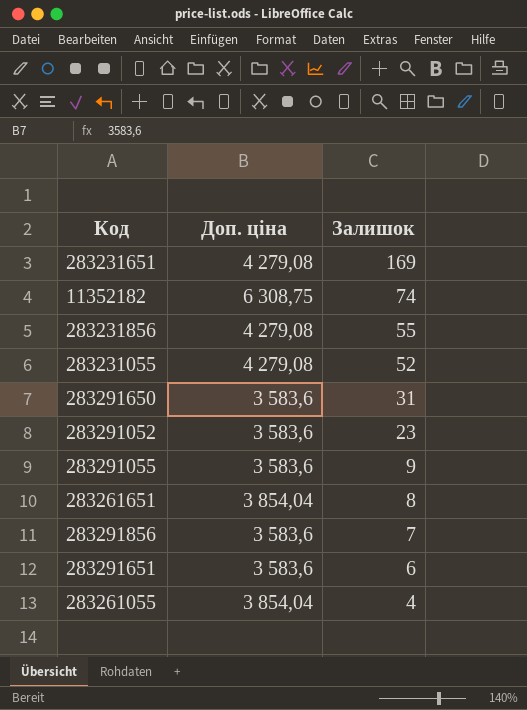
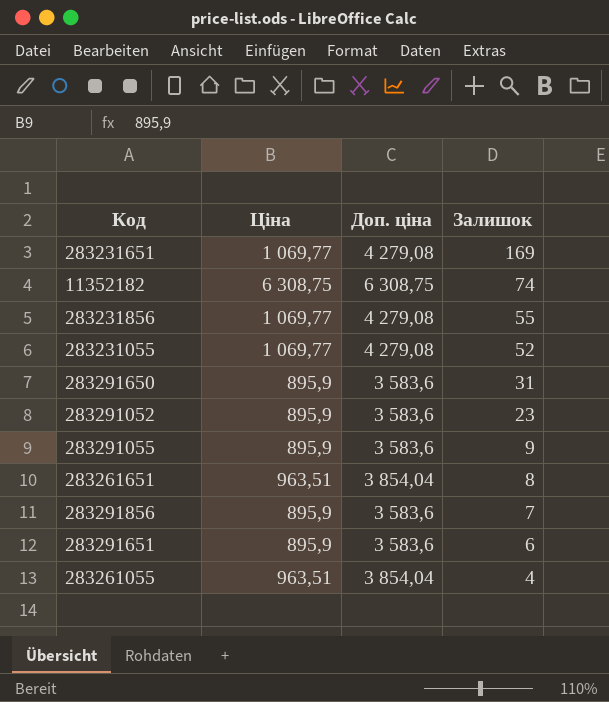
column Ціна | position: none -> 2

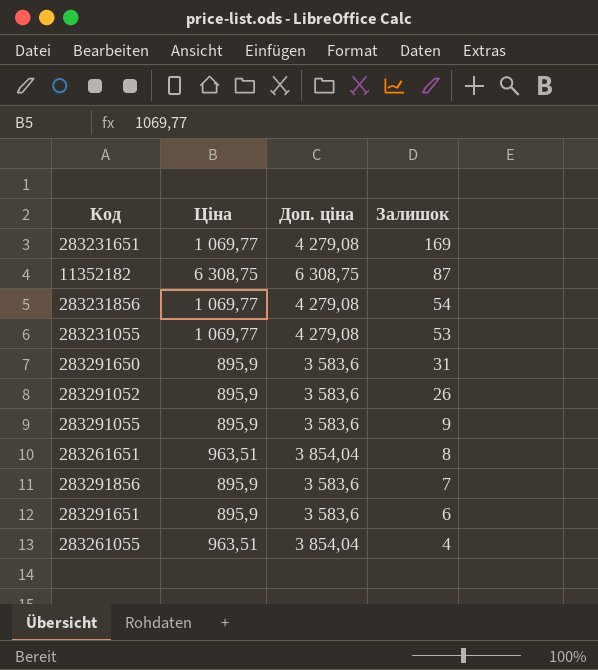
11352182 | Залишок: 74 -> 87
283231856 | Залишок: 55 -> 54
283231055 | Залишок: 52 -> 53
283291052 | Залишок: 23 -> 26

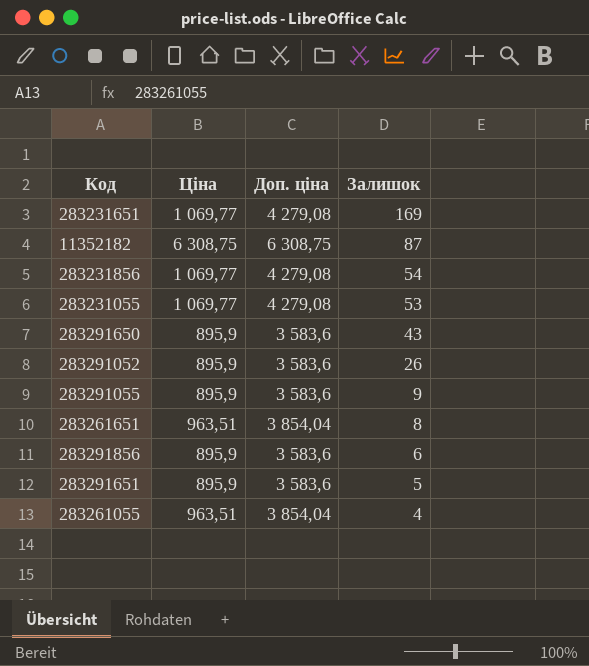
283291650 | Залишок: 31 -> 43
283291856 | Залишок: 7 -> 6
283291651 | Залишок: 6 -> 5

